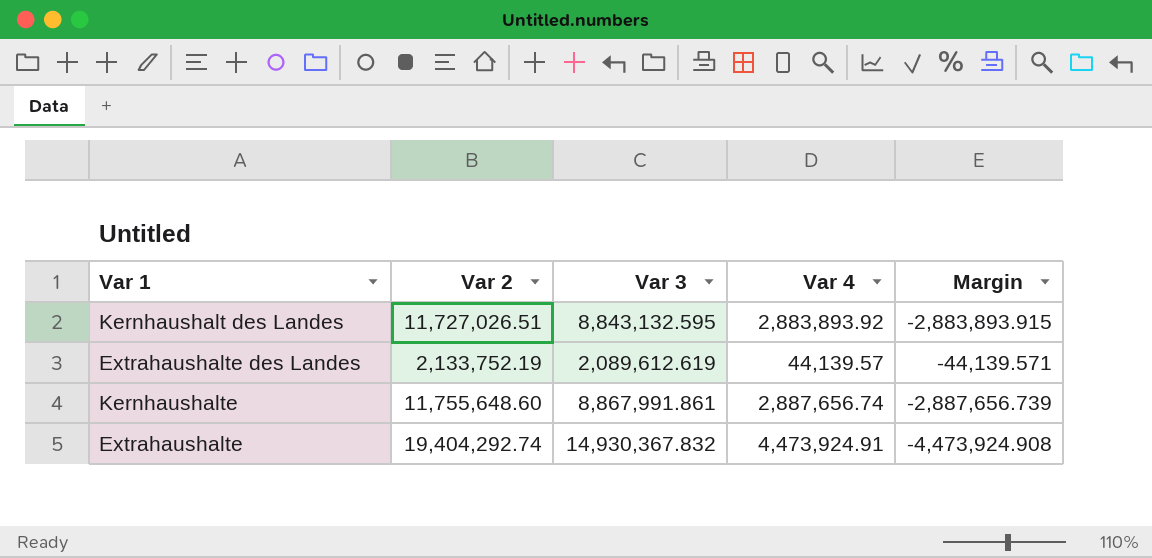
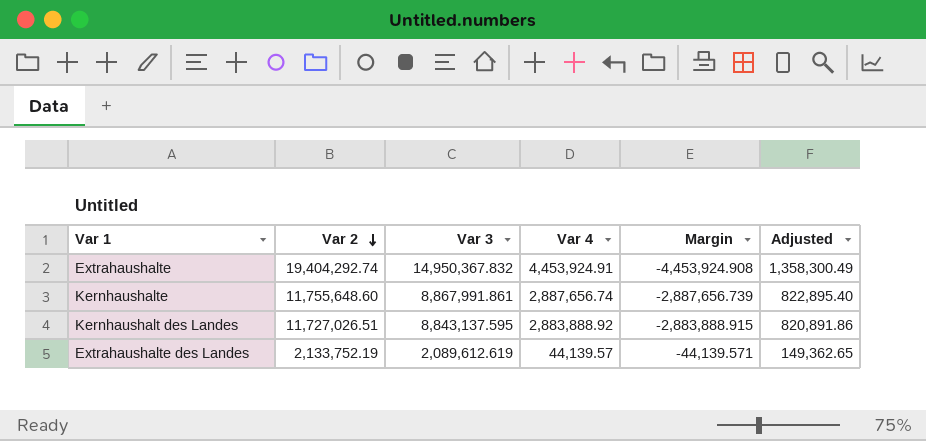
row order: none -> Var 2 descending
column Adjusted | formula: none -> [Var 2] * 0.07
Extrahaushalte | Var 3: 14,930,367.832 -> 14,950,367.832
Extrahaushalte | Var 4: 4,473,924.91 -> 4,453,924.91
Extrahaushalte | Margin: -4,473,924.908 -> -4,453,924.908
Kernhaushalt des Landes | Var 3: 8,843,132.595 -> 8,843,137.595
Kernhaushalt des Landes | Var 4: 2,883,893.92 -> 2,883,888.92
Kernhaushalt des Landes | Margin: -2,883,893.915 -> -2,883,888.915

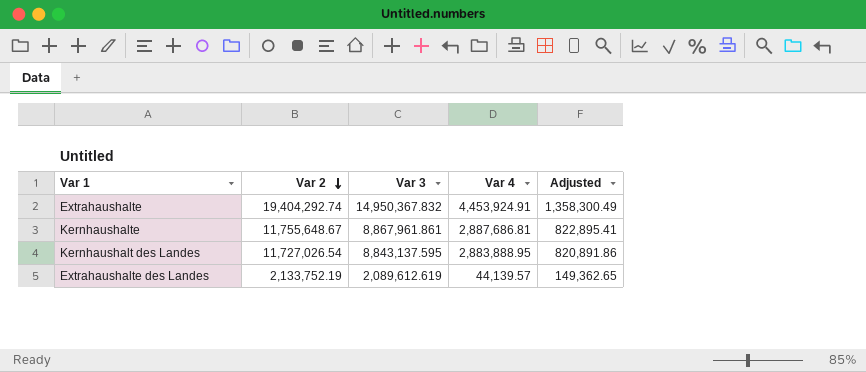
column Margin | formula: [Var 3] - [Var 2] -> none
Kernhaushalte | Var 2: 11,755,648.60 -> 11,755,648.67
Kernhaushalte | Var 3: 8,867,991.861 -> 8,867,961.861
Kernhaushalte | Var 4: 2,887,656.74 -> 2,887,686.81
Kernhaushalte | Adjusted: 822,895.40 -> 822,895.41
Kernhaushalt des Landes | Var 2: 11,727,026.51 -> 11,727,026.54
Kernhaushalt des Landes | Var 4: 2,883,888.92 -> 2,883,888.95

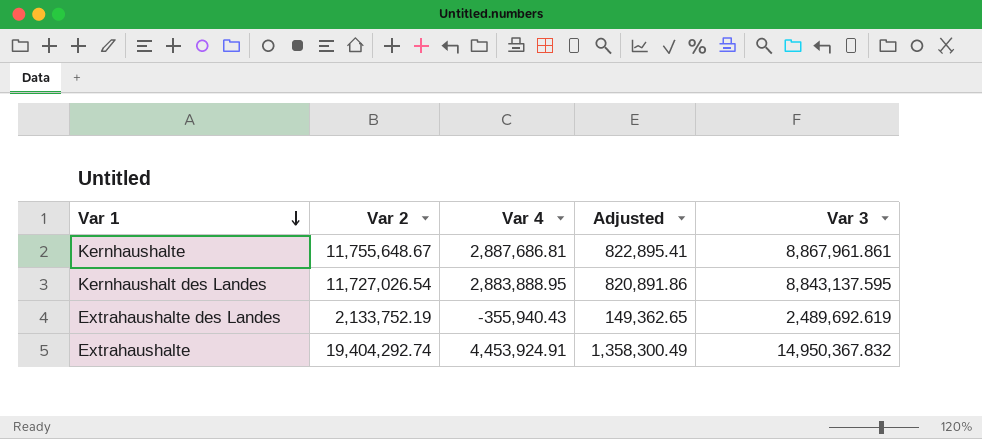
row order: Var 2 descending -> Var 1 descending
column Var 3 | position: 3 -> 5
Extrahaushalte des Landes | Var 4: 44,139.57 -> -355,940.43
Extrahaushalte des Landes | Var 3: 2,089,612.619 -> 2,489,692.619

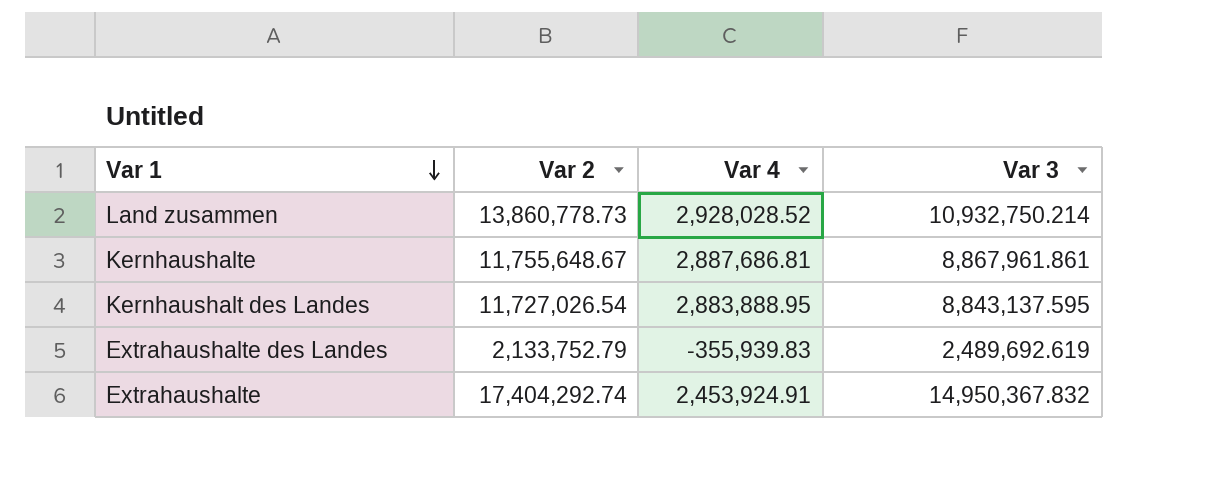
column Adjusted | formula: [Var 2] * 0.07 -> none
row Land zusammen: none -> 13,860,778.73 | 2,928,028.52 | 10,932,750.214
Extrahaushalte des Landes | Var 2: 2,133,752.19 -> 2,133,752.79
Extrahaushalte des Landes | Var 4: -355,940.43 -> -355,939.83
Extrahaushalte | Var 2: 19,404,292.74 -> 17,404,292.74
Extrahaushalte | Var 4: 4,453,924.91 -> 2,453,924.91

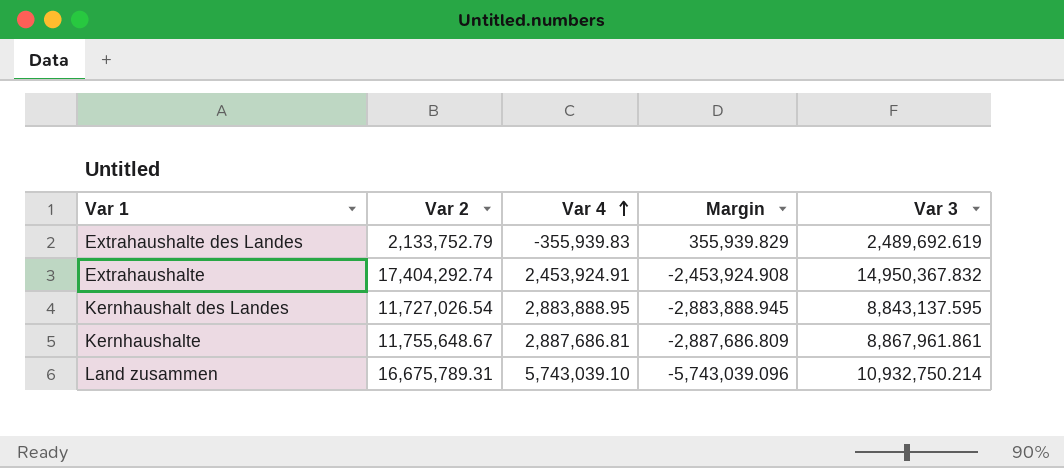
row order: Var 1 descending -> Var 4 ascending
column Margin | formula: none -> [Var 3] - [Var 2]
Land zusammen | Var 2: 13,860,778.73 -> 16,675,789.31
Land zusammen | Var 4: 2,928,028.52 -> 5,743,039.10

